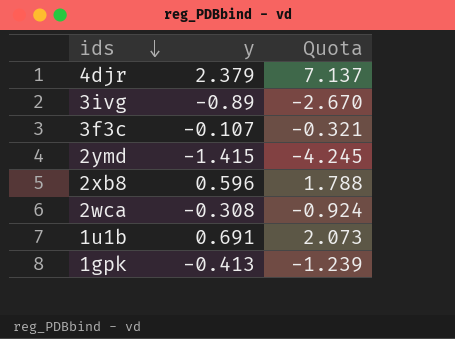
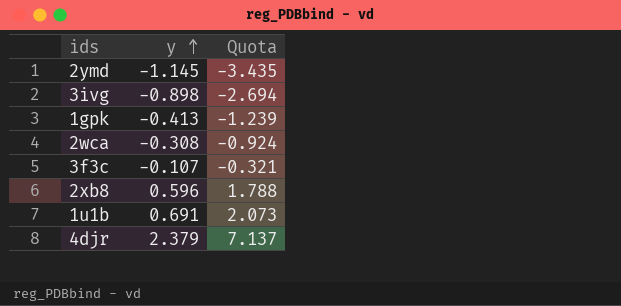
row order: ids descending -> y ascending
2ymd | y: -1.415 -> -1.145
2ymd | Quota: -4.245 -> -3.435
3ivg | y: -0.89 -> -0.898
3ivg | Quota: -2.670 -> -2.694

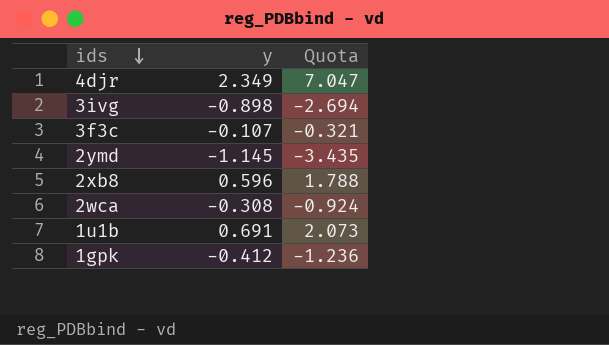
row order: y ascending -> ids descending
4djr | y: 2.379 -> 2.349
4djr | Quota: 7.137 -> 7.047
1gpk | y: -0.413 -> -0.412
1gpk | Quota: -1.239 -> -1.236

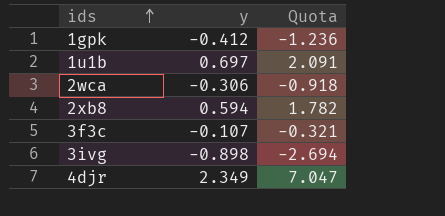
row order: ids descending -> ids ascending
row 2ymd: -1.145 | -3.435 -> none
1u1b | y: 0.691 -> 0.697
1u1b | Quota: 2.073 -> 2.091
2wca | y: -0.308 -> -0.306
2wca | Quota: -0.924 -> -0.918
2xb8 | y: 0.596 -> 0.594
2xb8 | Quota: 1.788 -> 1.782

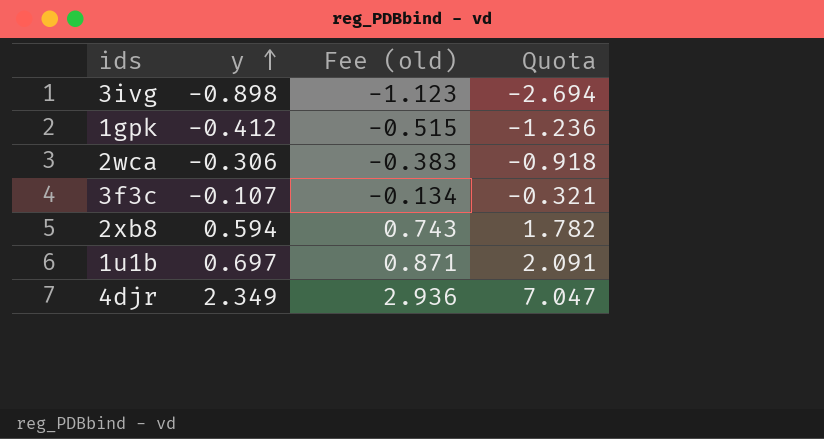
row order: ids ascending -> y ascending
column Fee (old) | formula: none -> [y] * 1.25

